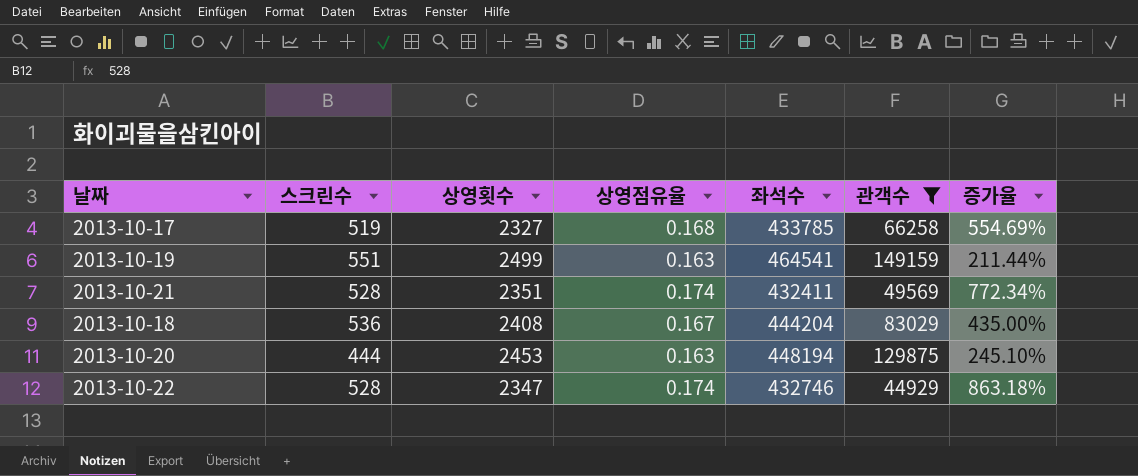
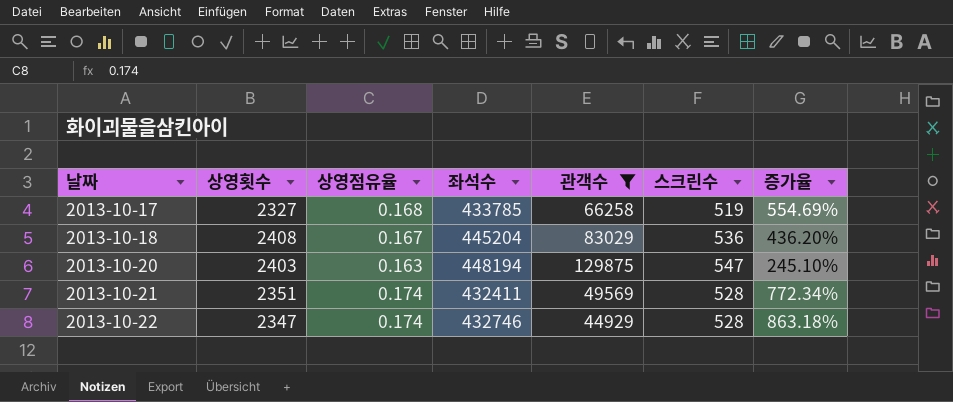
row order: none -> 날짜 ascending
column 스크린수 | position: 2 -> 6
row 2013-10-19: 551 | 2499 | 0.163 | 464541 | 149159 | 211.44% -> none
2013-10-18 | 좌석수: 444204 -> 445204
2013-10-18 | 증가율: 435.00% -> 436.20%
2013-10-20 | 상영횟수: 2453 -> 2403
2013-10-20 | 스크린수: 444 -> 547

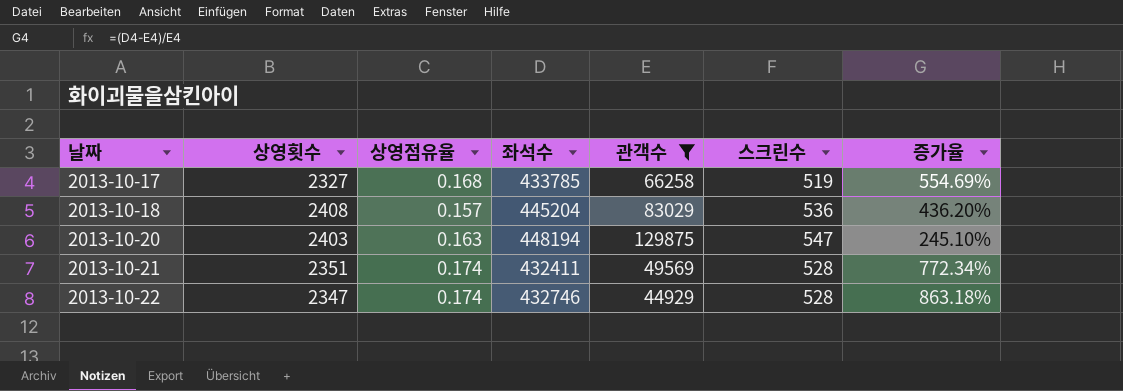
2013-10-18 | 상영점유율: 0.167 -> 0.157

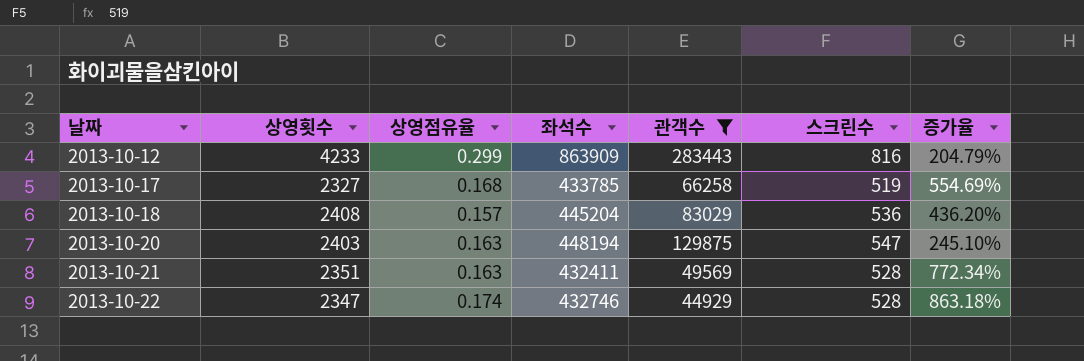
row 2013-10-12: none -> 4233 | 0.299 | 863909 | 283443 | 816 | 204.79%
2013-10-21 | 상영점유율: 0.174 -> 0.163

